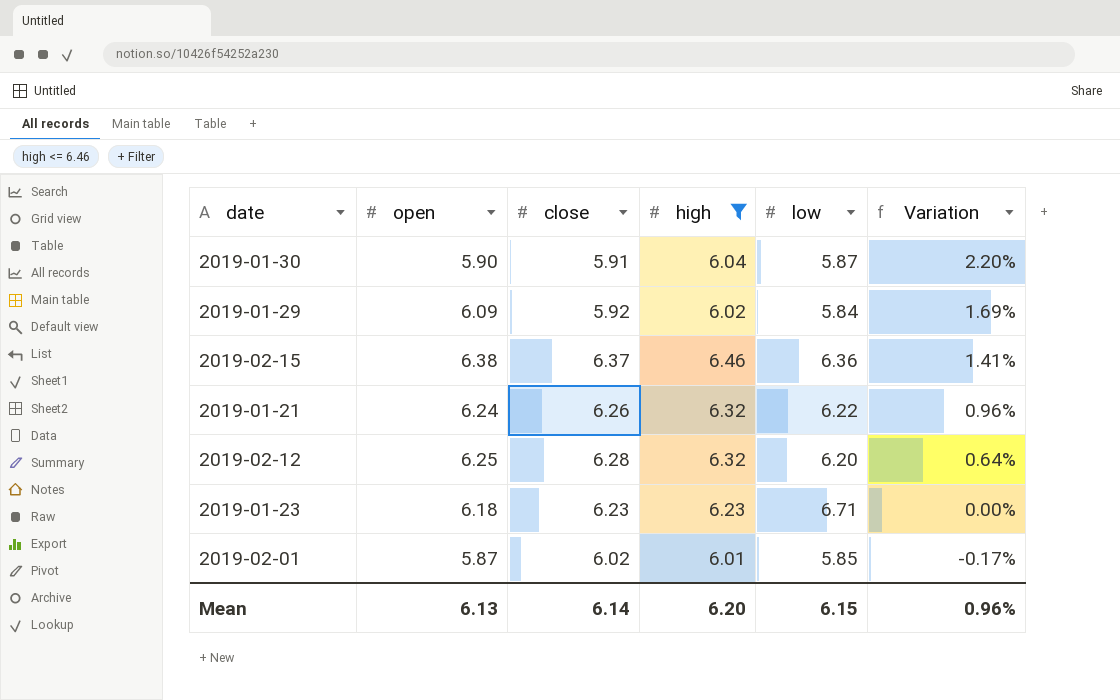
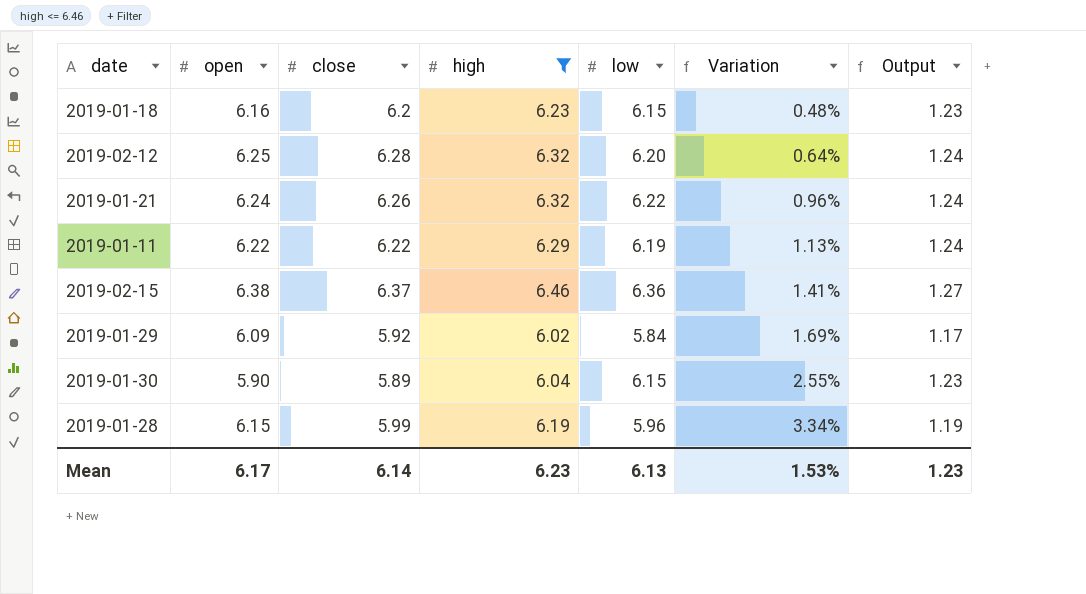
row order: Variation descending -> Variation ascending
column Output | formula: none -> [low] * 0.2
row 2019-01-23: 6.18 | 6.23 | 6.23 | 6.71 | 0.00% -> none
row 2019-02-01: 5.87 | 6.02 | 6.01 | 5.85 | -0.17% -> none
row 2019-01-18: none -> 6.16 | 6.2 | 6.23 | 6.15 | 0.48% | 1.23
row 2019-01-11: none -> 6.22 | 6.22 | 6.29 | 6.19 | 1.13% | 1.24
2019-01-30 | close: 5.91 -> 5.89
2019-01-30 | low: 5.87 -> 6.15
2019-01-30 | Variation: 2.20% -> 2.55%
row 2019-01-28: none -> 6.15 | 5.99 | 6.19 | 5.96 | 3.34% | 1.19
Mean | open: 6.13 -> 6.17
Mean | high: 6.20 -> 6.23
Mean | low: 6.15 -> 6.13
Mean | Variation: 0.96% -> 1.53%

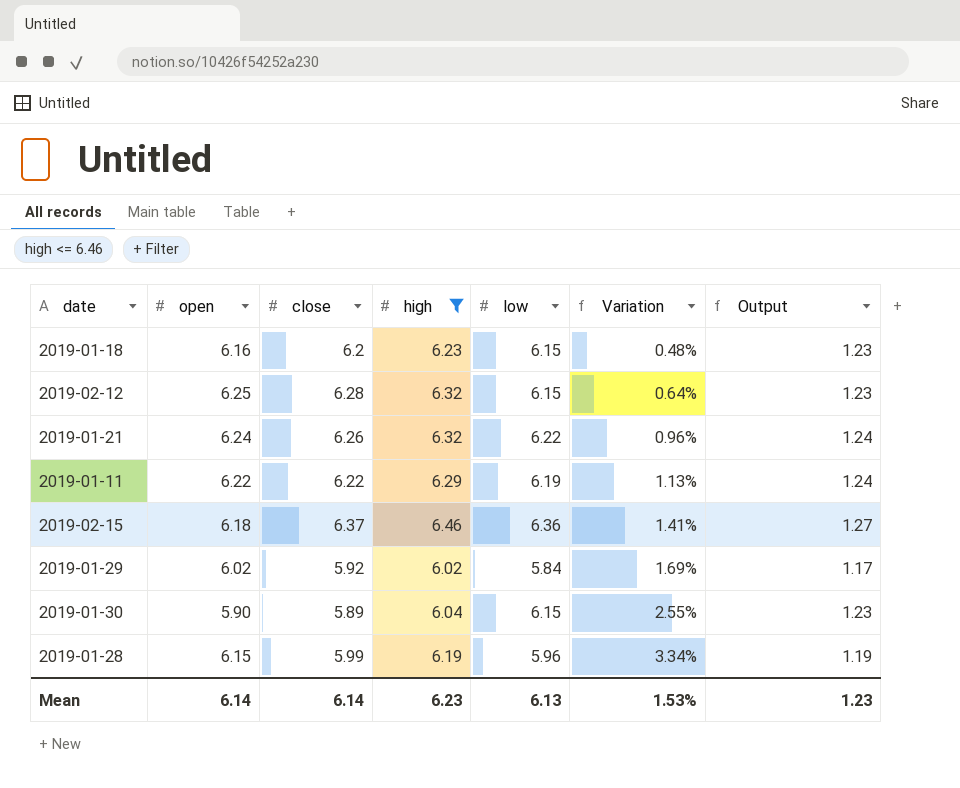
2019-02-12 | low: 6.20 -> 6.15
2019-02-12 | Output: 1.24 -> 1.23
2019-02-15 | open: 6.38 -> 6.18
2019-01-29 | open: 6.09 -> 6.02
Mean | open: 6.17 -> 6.14

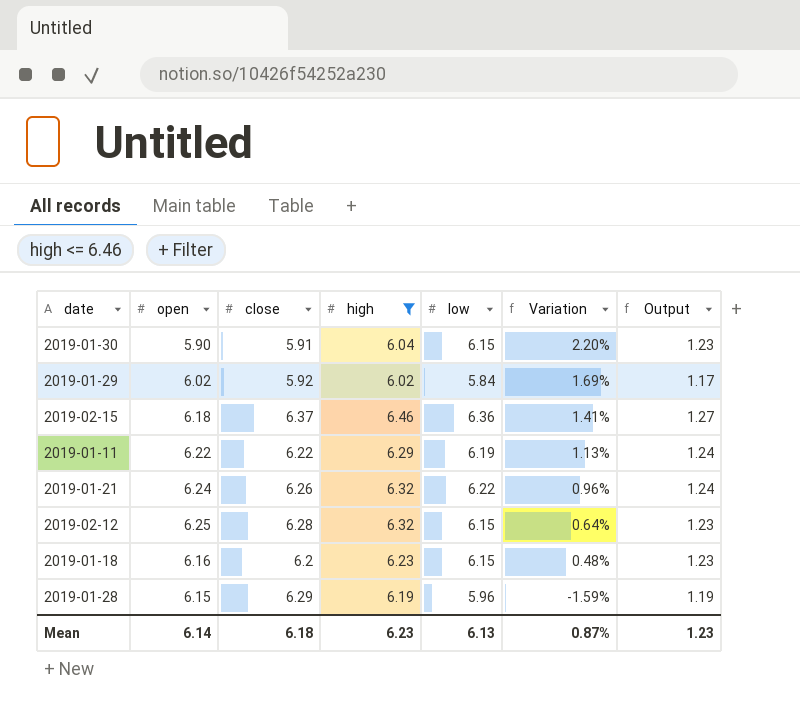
row order: Variation ascending -> Variation descending
2019-01-30 | close: 5.89 -> 5.91
2019-01-30 | Variation: 2.55% -> 2.20%
2019-01-28 | close: 5.99 -> 6.29
2019-01-28 | Variation: 3.34% -> -1.59%
Mean | close: 6.14 -> 6.18
Mean | Variation: 1.53% -> 0.87%

